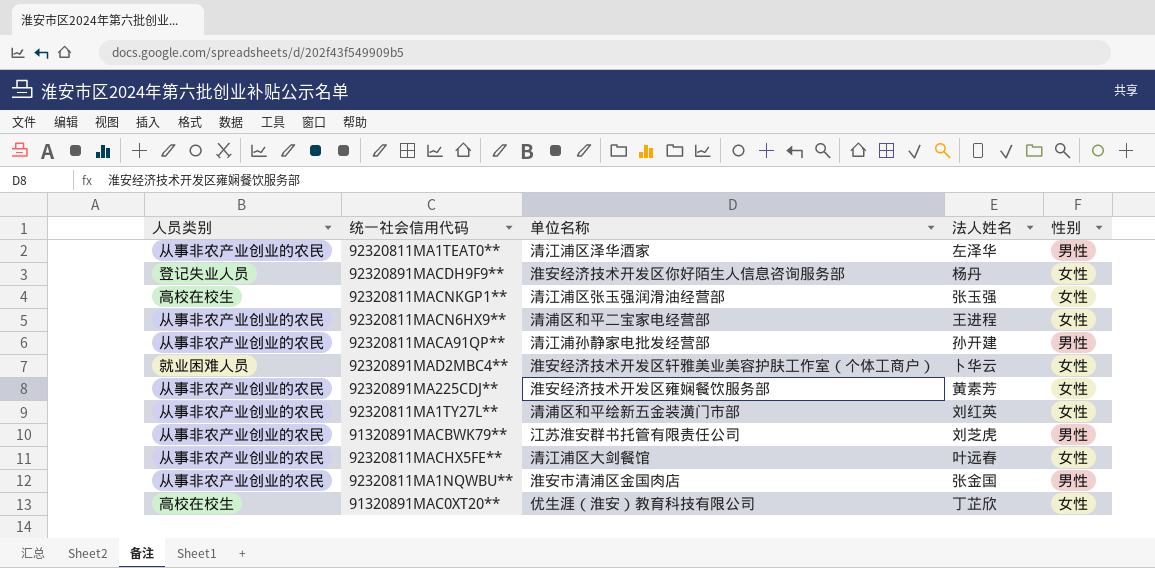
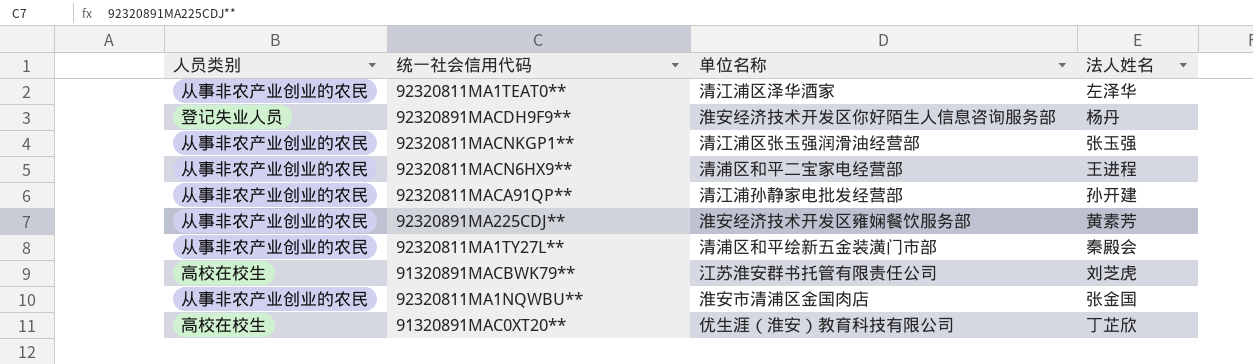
column 性别 | position: 5 -> none
row 92320891MAD2MBC4**: 就业困难人员 | 淮安经济技术开发区轩雅美业美容护肤工作室（个体工商户） | 卜华云 | 女性 -> none
row 92320811MACHX5FE**: 从事非农产业创业的农民 | 清江浦区大剑餐馆 | 叶远春 | 女性 -> none
92320811MACNKGP1** | 人员类别: 高校在校生 -> 从事非农产业创业的农民
92320811MA1TY27L** | 法人姓名: 刘红英 -> 秦殿会
91320891MACBWK79** | 人员类别: 从事非农产业创业的农民 -> 高校在校生

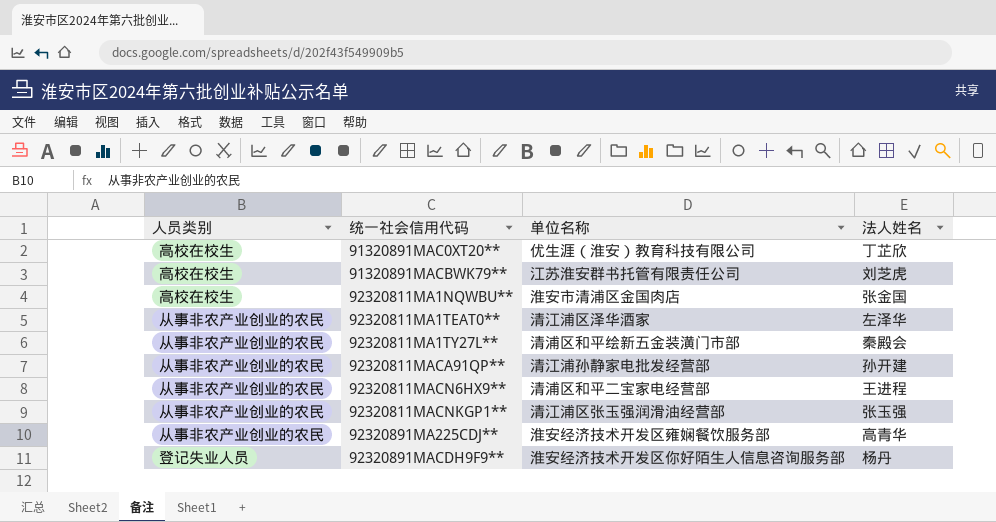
row order: none -> 统一社会信用代码 ascending
92320811MA1NQWBU** | 人员类别: 从事非农产业创业的农民 -> 高校在校生
92320891MA225CDJ** | 法人姓名: 黄素芳 -> 高青华

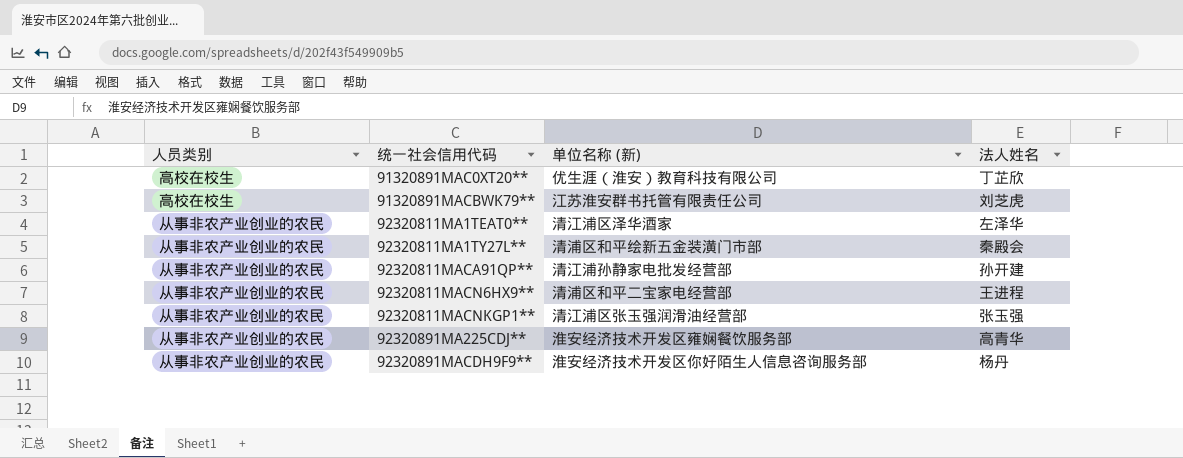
column name: 单位名称 -> 单位名称 (新)
row 92320811MA1NQWBU**: 高校在校生 | 淮安市清浦区金国肉店 | 张金国 -> none
92320891MACDH9F9** | 人员类别: 登记失业人员 -> 从事非农产业创业的农民

